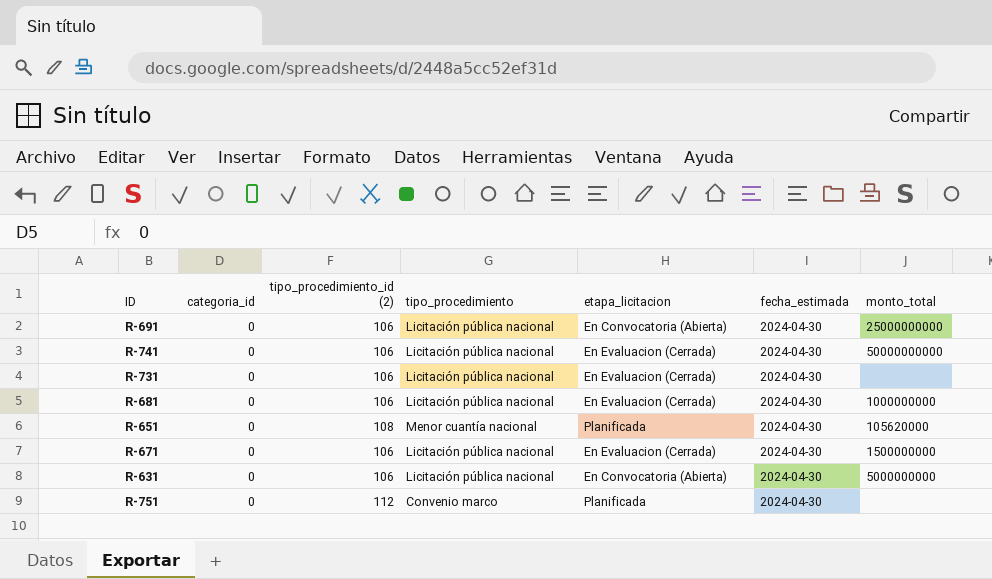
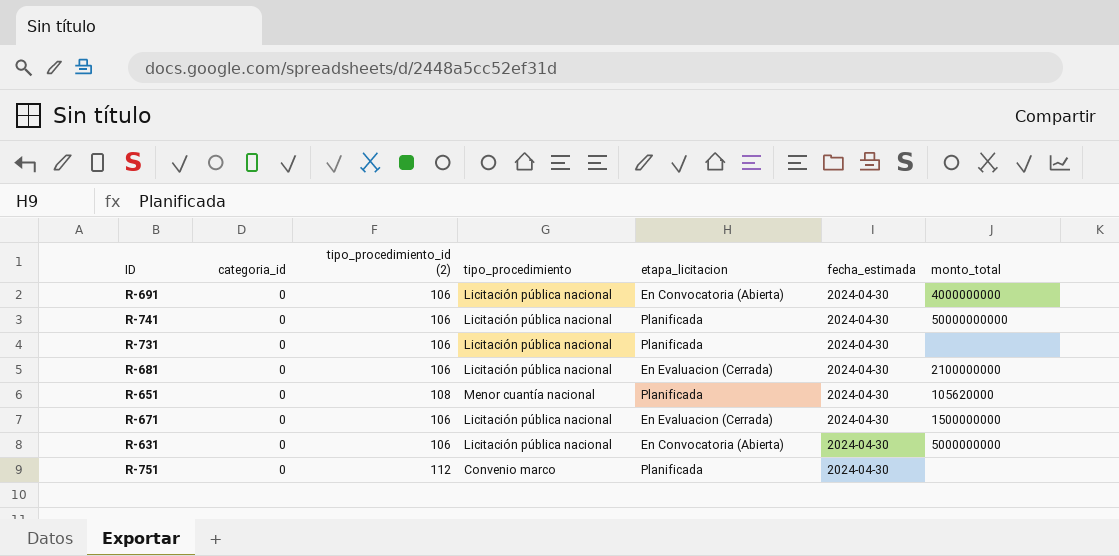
R-691 | monto_total: 25000000000 -> 4000000000
R-741 | etapa_licitacion: En Evaluacion (Cerrada) -> Planificada
R-731 | etapa_licitacion: En Evaluacion (Cerrada) -> Planificada
R-681 | monto_total: 1000000000 -> 2100000000

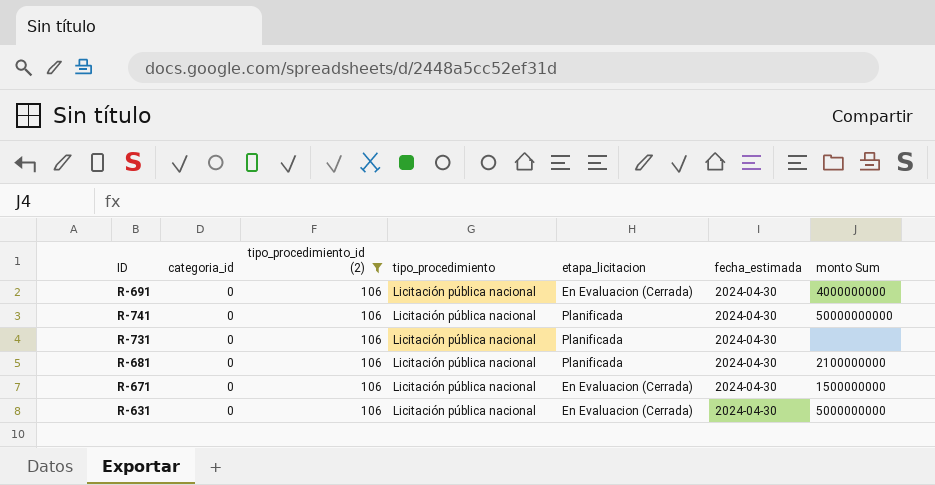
filter: none -> tipo_procedimiento_id (2) = 106
column name: monto_total -> monto Sum
R-691 | etapa_licitacion: En Convocatoria (Abierta) -> En Evaluacion (Cerrada)
R-681 | etapa_licitacion: En Evaluacion (Cerrada) -> Planificada
R-631 | etapa_licitacion: En Convocatoria (Abierta) -> En Evaluacion (Cerrada)

